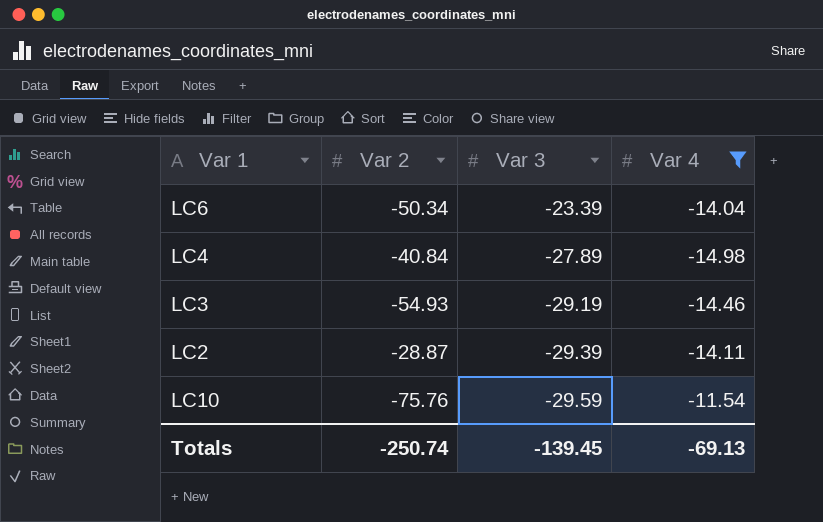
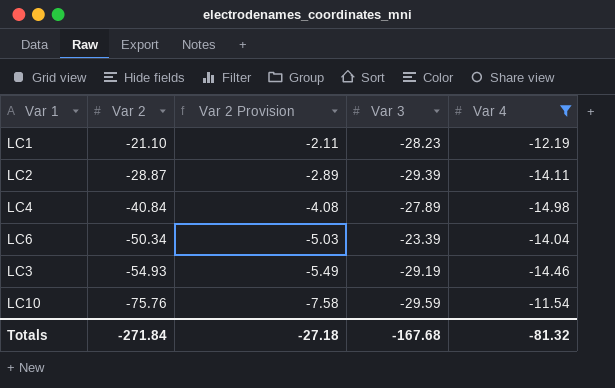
row order: Var 3 descending -> Var 2 descending
column Var 2 Provision | formula: none -> [Var 2] * 0.1
row LC1: none -> -21.10 | -2.11 | -28.23 | -12.19
Totals | Var 2: -250.74 -> -271.84
Totals | Var 3: -139.45 -> -167.68
Totals | Var 4: -69.13 -> -81.32

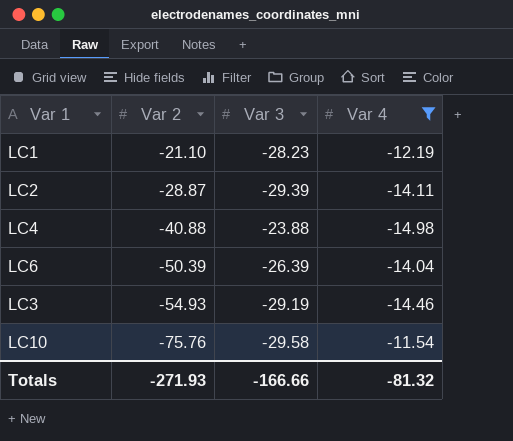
column Var 2 Provision | formula: [Var 2] * 0.1 -> none
LC4 | Var 2: -40.84 -> -40.88
LC4 | Var 3: -27.89 -> -23.88
LC6 | Var 2: -50.34 -> -50.39
LC6 | Var 3: -23.39 -> -26.39
LC10 | Var 3: -29.59 -> -29.58
Totals | Var 2: -271.84 -> -271.93
Totals | Var 3: -167.68 -> -166.66

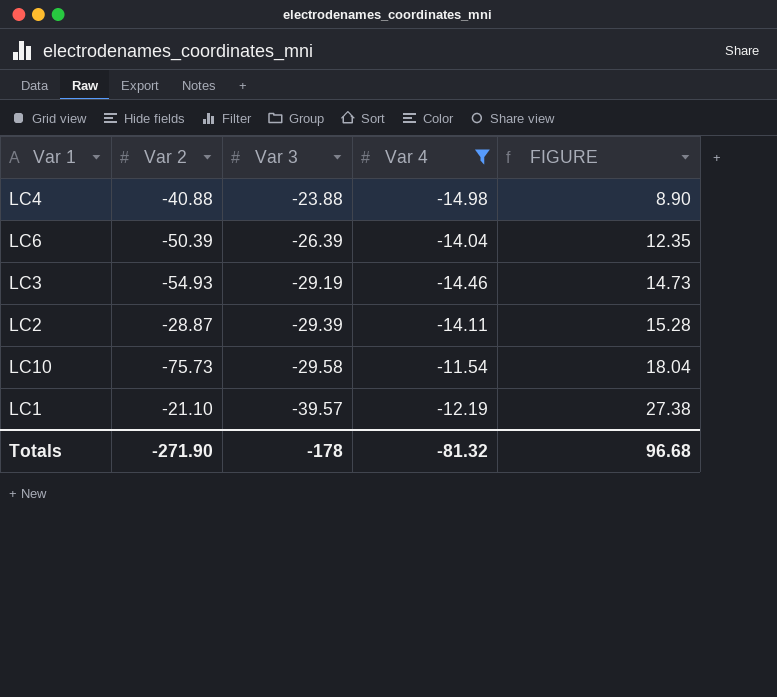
row order: Var 2 descending -> Var 3 descending
column FIGURE | formula: none -> [Var 4] - [Var 3]
LC10 | Var 2: -75.76 -> -75.73
LC1 | Var 3: -28.23 -> -39.57
Totals | Var 2: -271.93 -> -271.90
Totals | Var 3: -166.66 -> -178

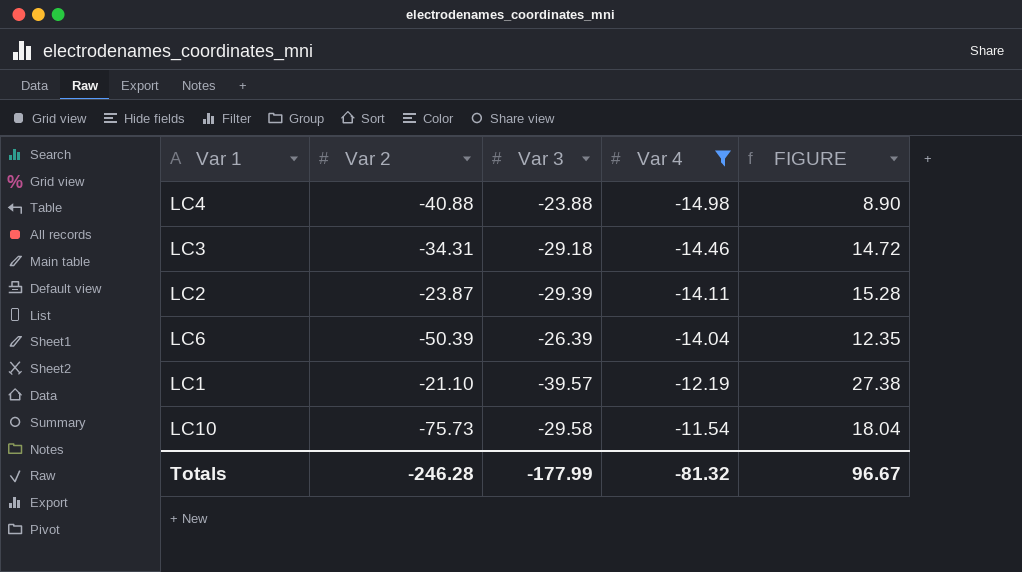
row order: Var 3 descending -> Var 4 ascending
LC3 | Var 2: -54.93 -> -34.31
LC3 | Var 3: -29.19 -> -29.18
LC3 | FIGURE: 14.73 -> 14.72
LC2 | Var 2: -28.87 -> -23.87
Totals | Var 2: -271.90 -> -246.28
Totals | Var 3: -178 -> -177.99
Totals | FIGURE: 96.68 -> 96.67

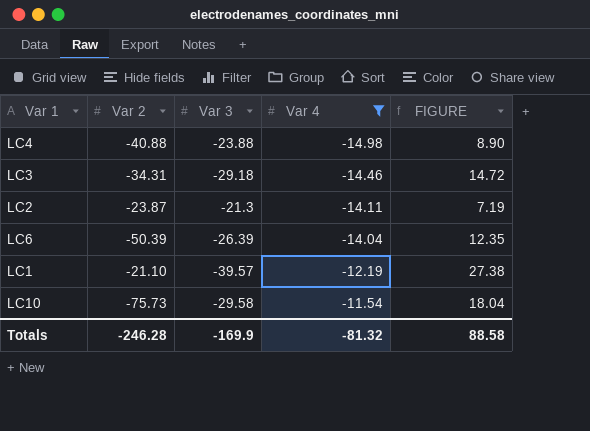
LC2 | Var 3: -29.39 -> -21.3
LC2 | FIGURE: 15.28 -> 7.19
Totals | Var 3: -177.99 -> -169.9
Totals | FIGURE: 96.67 -> 88.58

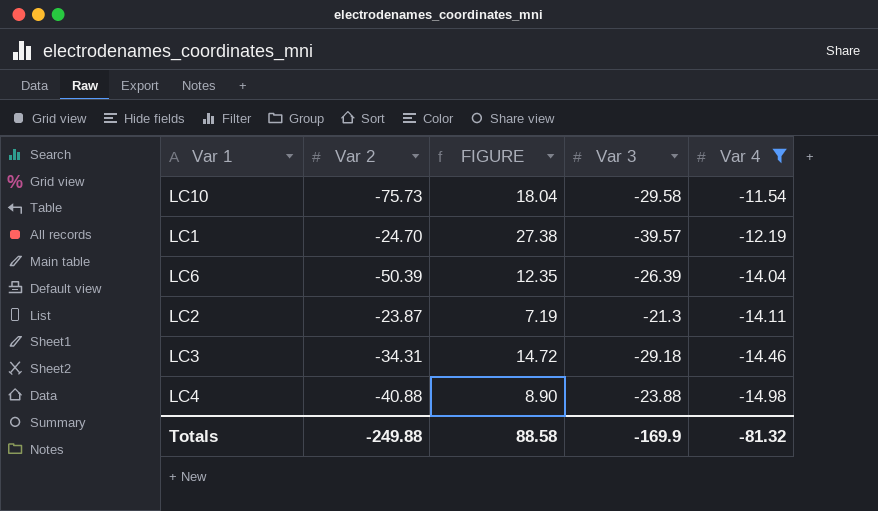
row order: Var 4 ascending -> Var 4 descending
column FIGURE | position: 5 -> 3
LC1 | Var 2: -21.10 -> -24.70
Totals | Var 2: -246.28 -> -249.88

